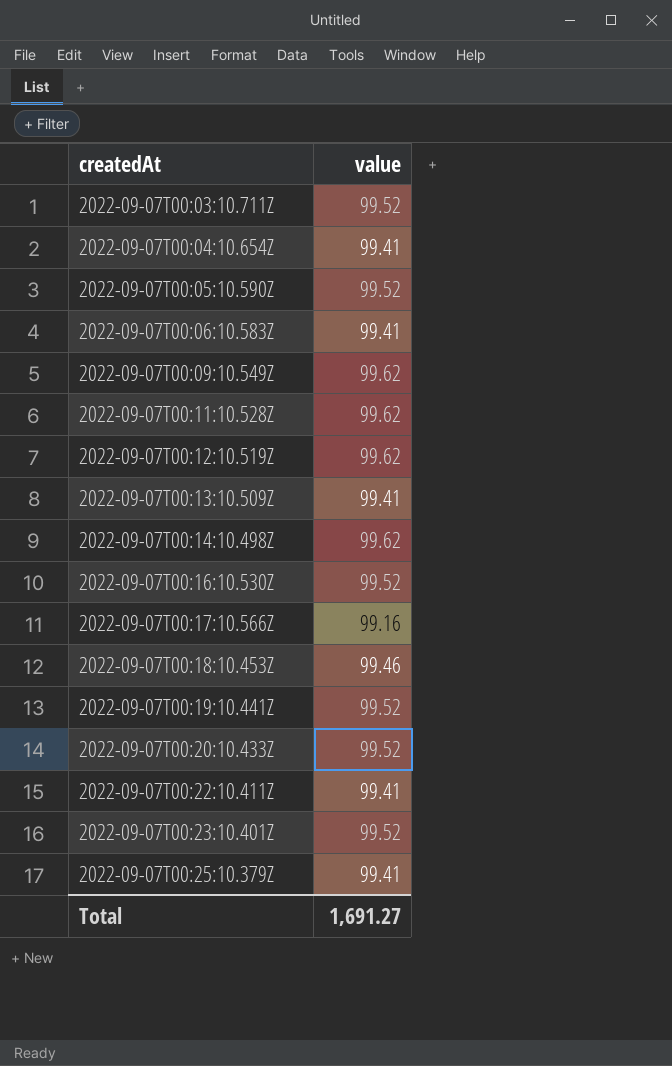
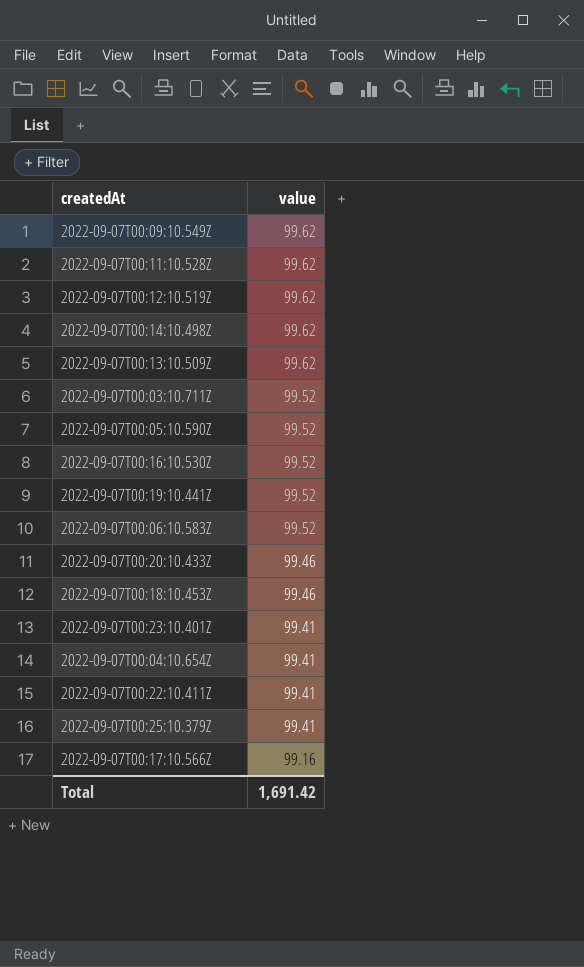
row order: createdAt ascending -> value descending
2022-09-07T00:13:10.509Z | value: 99.41 -> 99.62
2022-09-07T00:06:10.583Z | value: 99.41 -> 99.52
2022-09-07T00:20:10.433Z | value: 99.52 -> 99.46
2022-09-07T00:23:10.401Z | value: 99.52 -> 99.41
Total | value: 1,691.27 -> 1,691.42

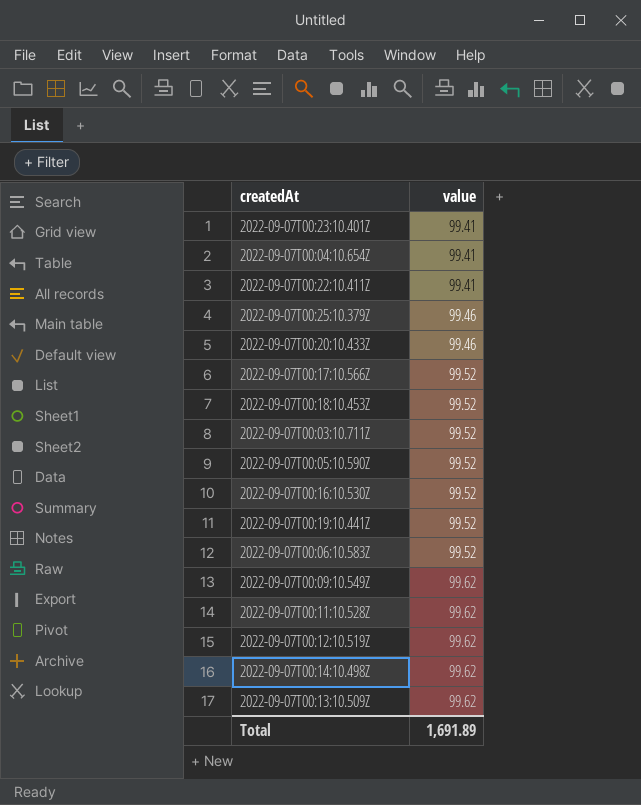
row order: value descending -> value ascending
2022-09-07T00:25:10.379Z | value: 99.41 -> 99.46
2022-09-07T00:17:10.566Z | value: 99.16 -> 99.52
2022-09-07T00:18:10.453Z | value: 99.46 -> 99.52
Total | value: 1,691.42 -> 1,691.89

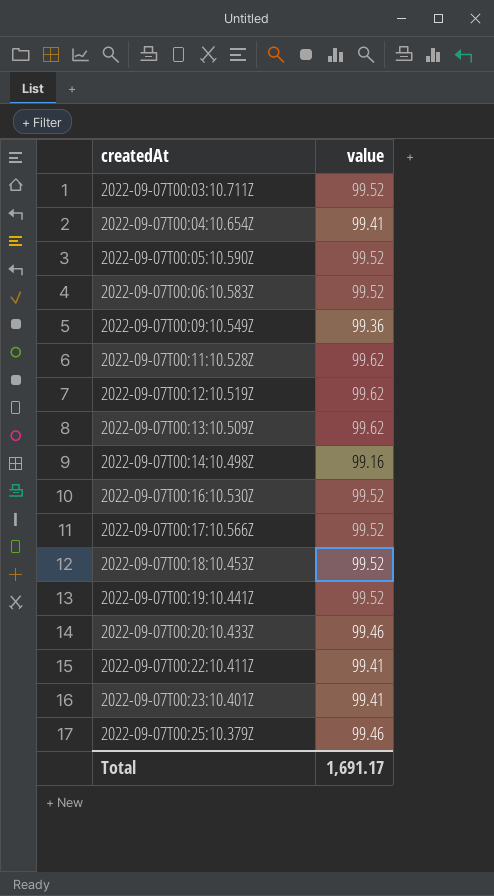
row order: value ascending -> createdAt ascending
2022-09-07T00:09:10.549Z | value: 99.62 -> 99.36
2022-09-07T00:14:10.498Z | value: 99.62 -> 99.16
Total | value: 1,691.89 -> 1,691.17

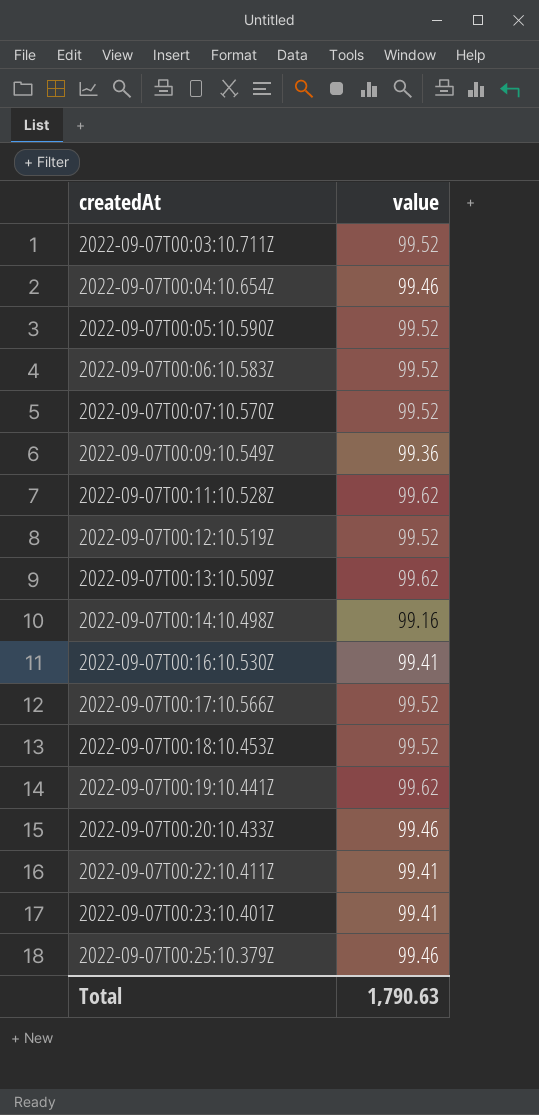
2022-09-07T00:04:10.654Z | value: 99.41 -> 99.46
row 2022-09-07T00:07:10.570Z: none -> 99.52
2022-09-07T00:12:10.519Z | value: 99.62 -> 99.52
2022-09-07T00:16:10.530Z | value: 99.52 -> 99.41
2022-09-07T00:19:10.441Z | value: 99.52 -> 99.62
Total | value: 1,691.17 -> 1,790.63

